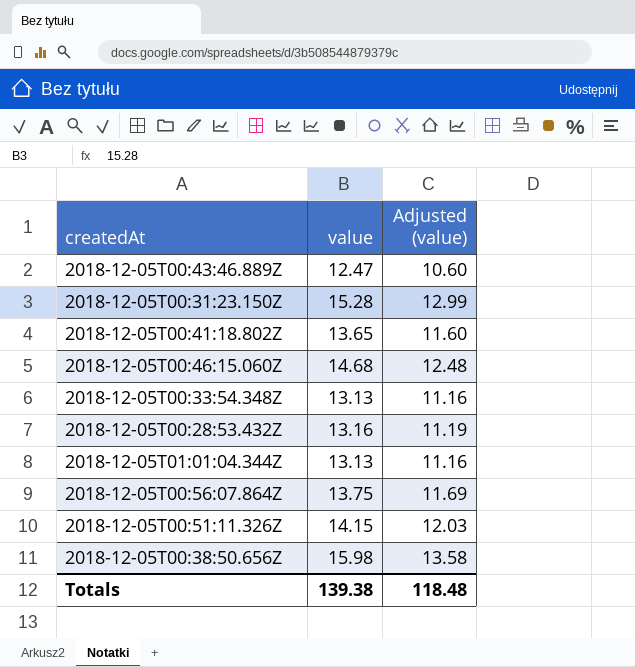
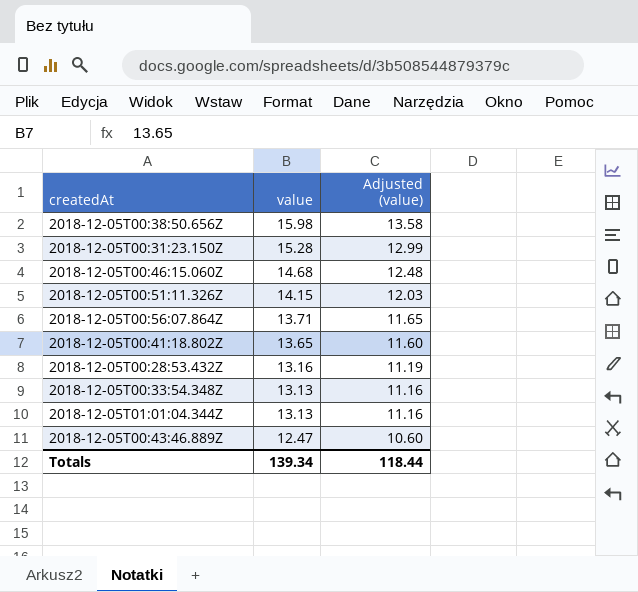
row order: none -> value descending
2018-12-05T00:56:07.864Z | value: 13.75 -> 13.71
2018-12-05T00:56:07.864Z | Adjusted (value): 11.69 -> 11.65
Totals | value: 139.38 -> 139.34
Totals | Adjusted (value): 118.48 -> 118.44

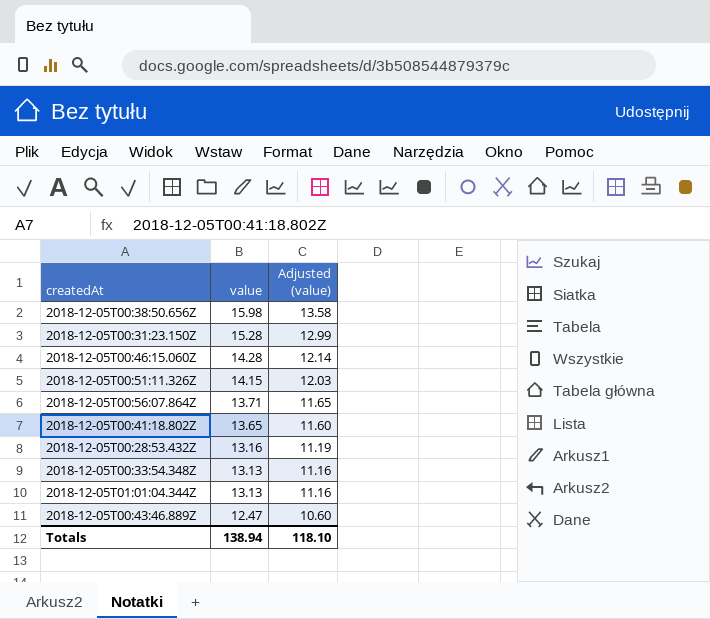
2018-12-05T00:46:15.060Z | value: 14.68 -> 14.28
2018-12-05T00:46:15.060Z | Adjusted (value): 12.48 -> 12.14
Totals | value: 139.34 -> 138.94
Totals | Adjusted (value): 118.44 -> 118.10

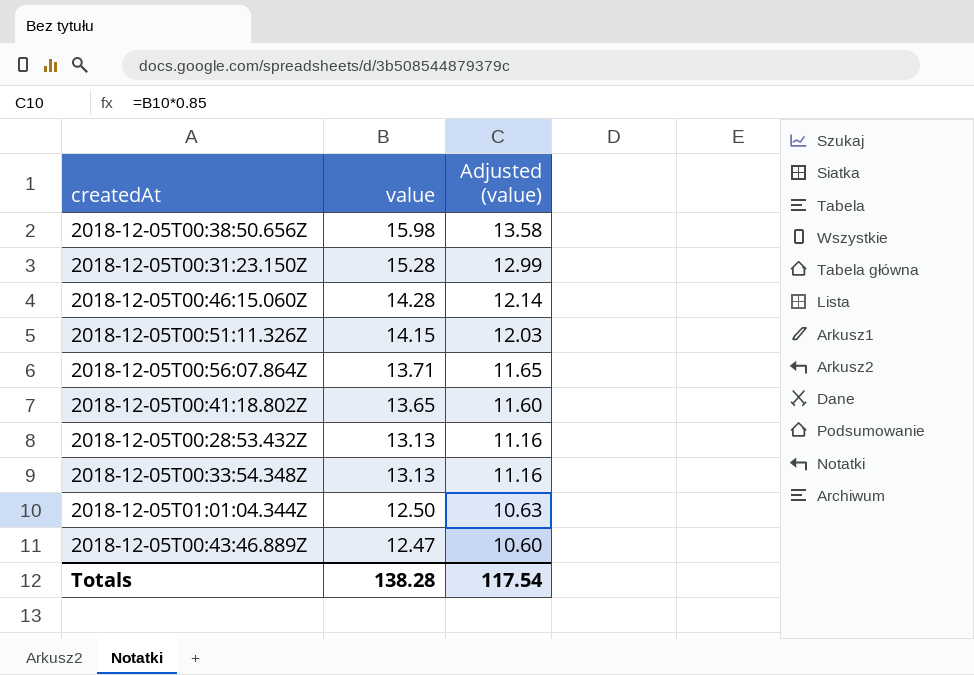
2018-12-05T00:28:53.432Z | value: 13.16 -> 13.13
2018-12-05T00:28:53.432Z | Adjusted (value): 11.19 -> 11.16
2018-12-05T01:01:04.344Z | value: 13.13 -> 12.50
2018-12-05T01:01:04.344Z | Adjusted (value): 11.16 -> 10.63
Totals | value: 138.94 -> 138.28
Totals | Adjusted (value): 118.10 -> 117.54

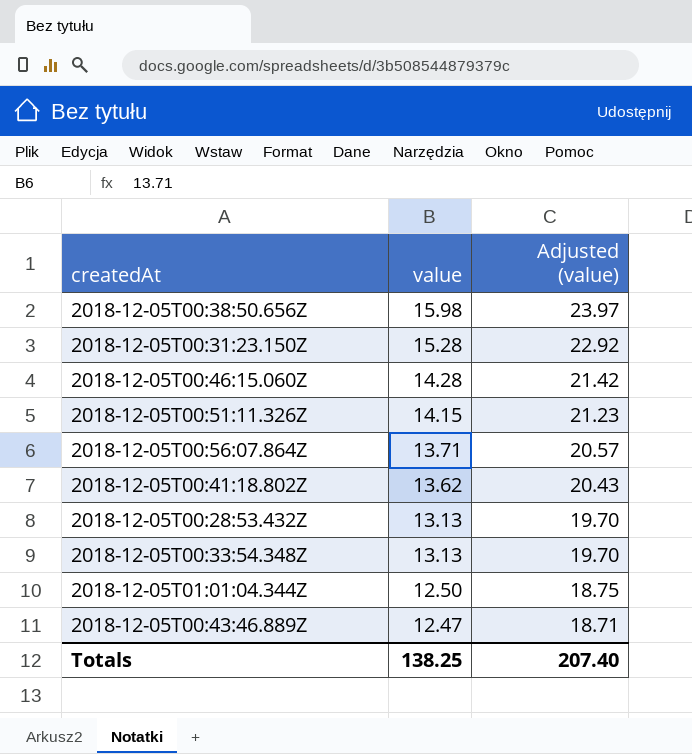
column Adjusted (value) | formula: [value] * 0.85 -> [value] * 1.5
2018-12-05T00:41:18.802Z | value: 13.65 -> 13.62
Totals | value: 138.28 -> 138.25
Totals | Adjusted (value): 117.54 -> 207.40

